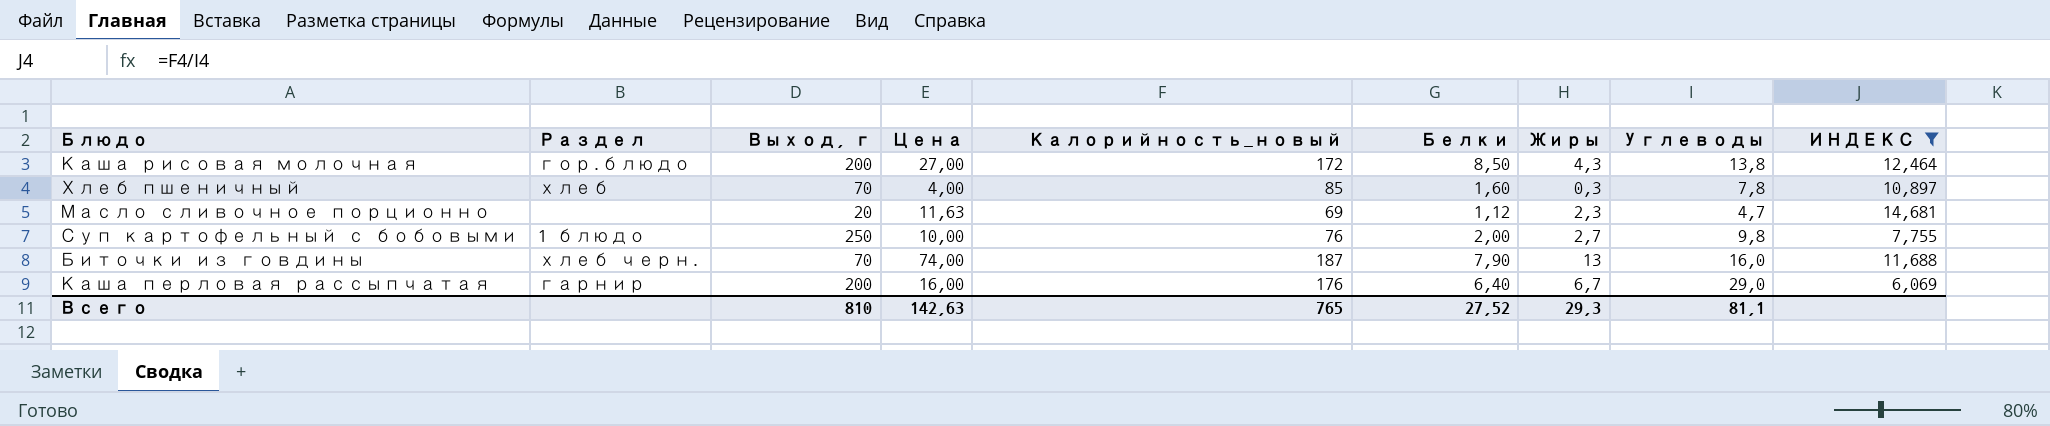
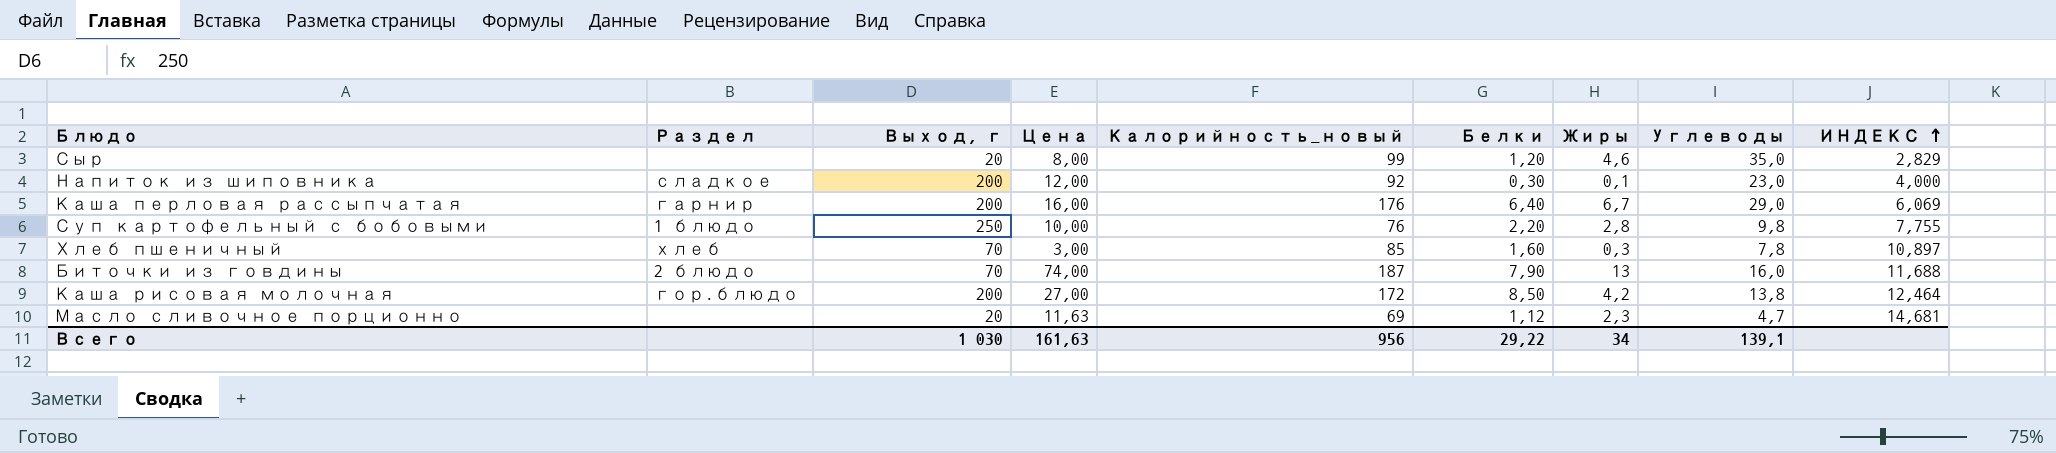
filter: ИНДЕКС >= 6,069 -> none
row order: none -> ИНДЕКС ascending
Суп картофельный с бобовыми | Белки: 2,00 -> 2,20
Суп картофельный с бобовыми | Жиры: 2,7 -> 2,8
Хлеб пшеничный | Цена: 4,00 -> 3,00
Биточки из говдины | Раздел: хлеб черн. -> 2 блюдо
Каша рисовая молочная | Жиры: 4,3 -> 4,2
Всего | Выход, г: 810 -> 1 030
Всего | Цена: 142,63 -> 161,63
Всего | Калорийность_новый: 765 -> 956
Всего | Белки: 27,52 -> 29,22
Всего | Жиры: 29,3 -> 34
Всего | Углеводы: 81,1 -> 139,1

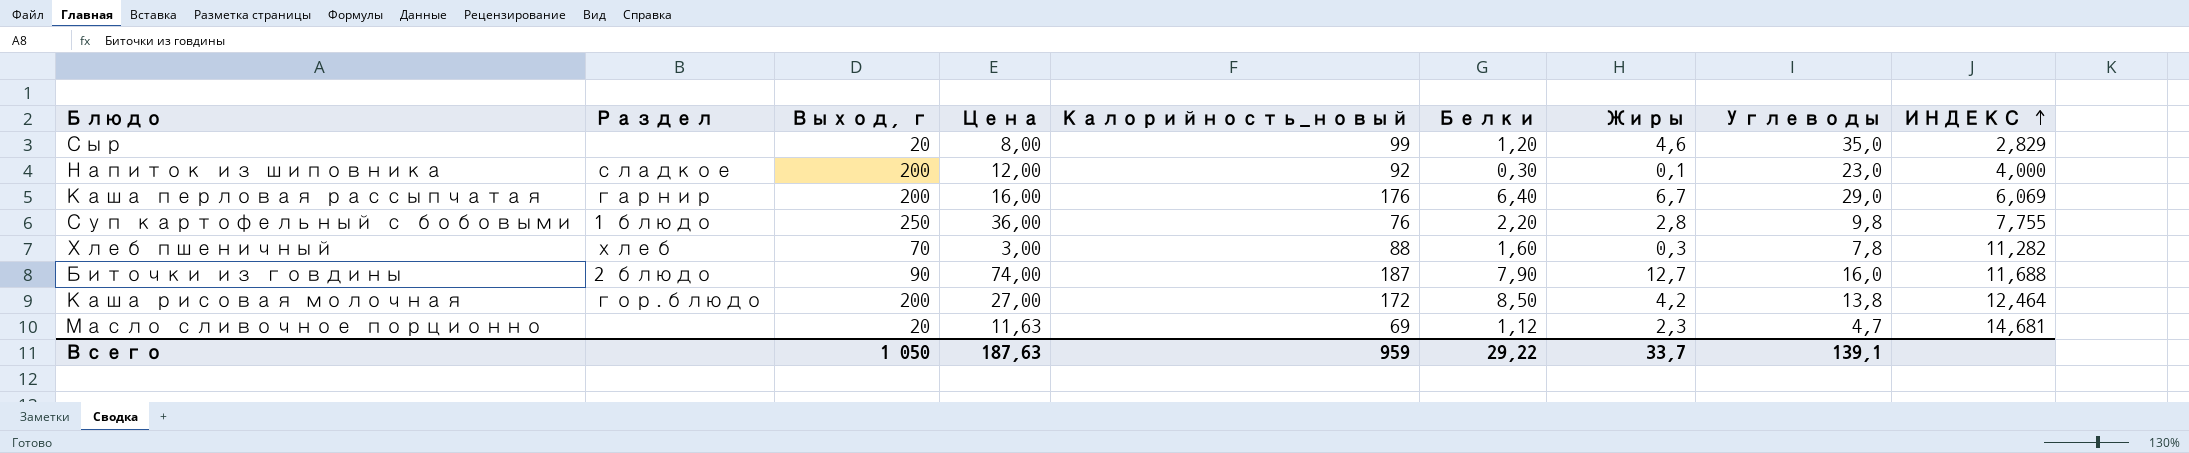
Суп картофельный с бобовыми | Цена: 10,00 -> 36,00
Хлеб пшеничный | Калорийность_новый: 85 -> 88
Хлеб пшеничный | ИНДЕКС: 10,897 -> 11,282
Биточки из говдины | Выход, г: 70 -> 90
Биточки из говдины | Жиры: 13 -> 12,7
Всего | Выход, г: 1 030 -> 1 050
Всего | Цена: 161,63 -> 187,63
Всего | Калорийность_новый: 956 -> 959
Всего | Жиры: 34 -> 33,7

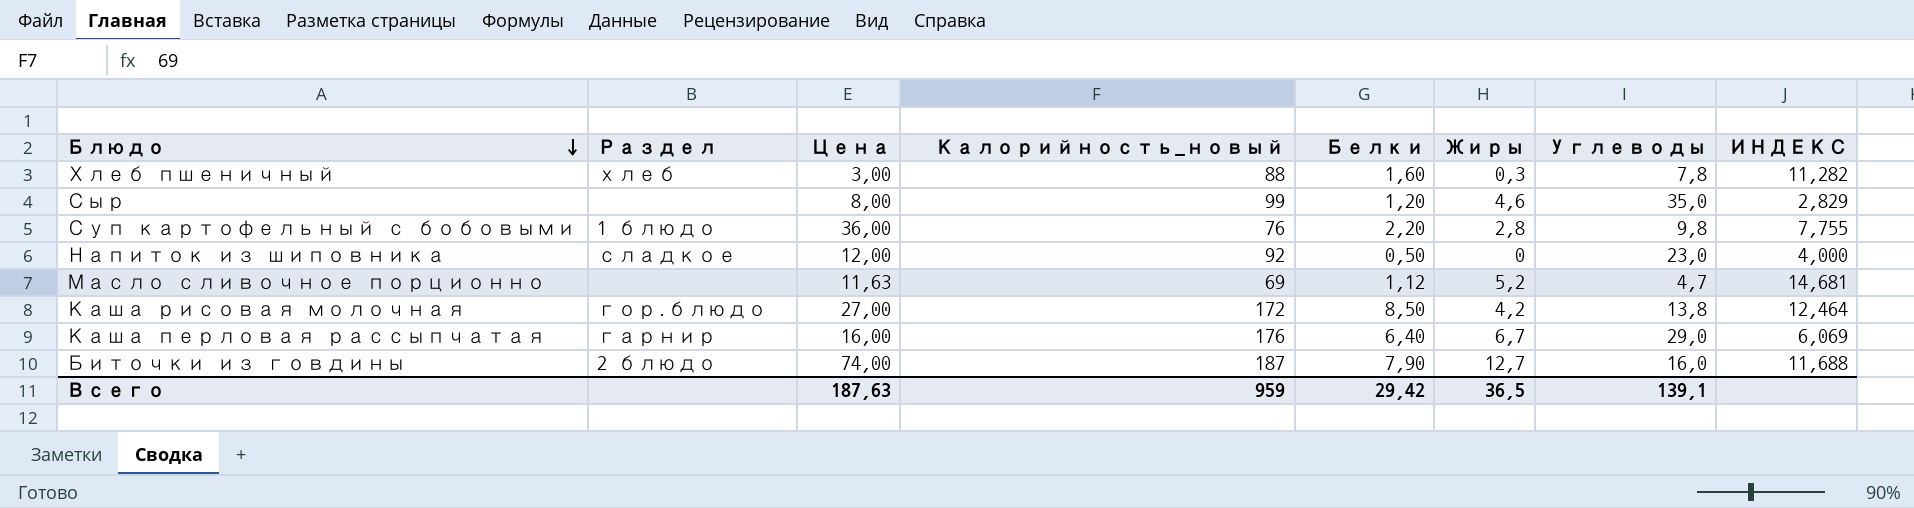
row order: ИНДЕКС ascending -> Блюдо descending
column Выход, г | position: 3 -> none
Напиток из шиповника | Белки: 0,30 -> 0,50
Напиток из шиповника | Жиры: 0,1 -> 0
Масло сливочное порционно | Жиры: 2,3 -> 5,2
Всего | Белки: 29,22 -> 29,42
Всего | Жиры: 33,7 -> 36,5

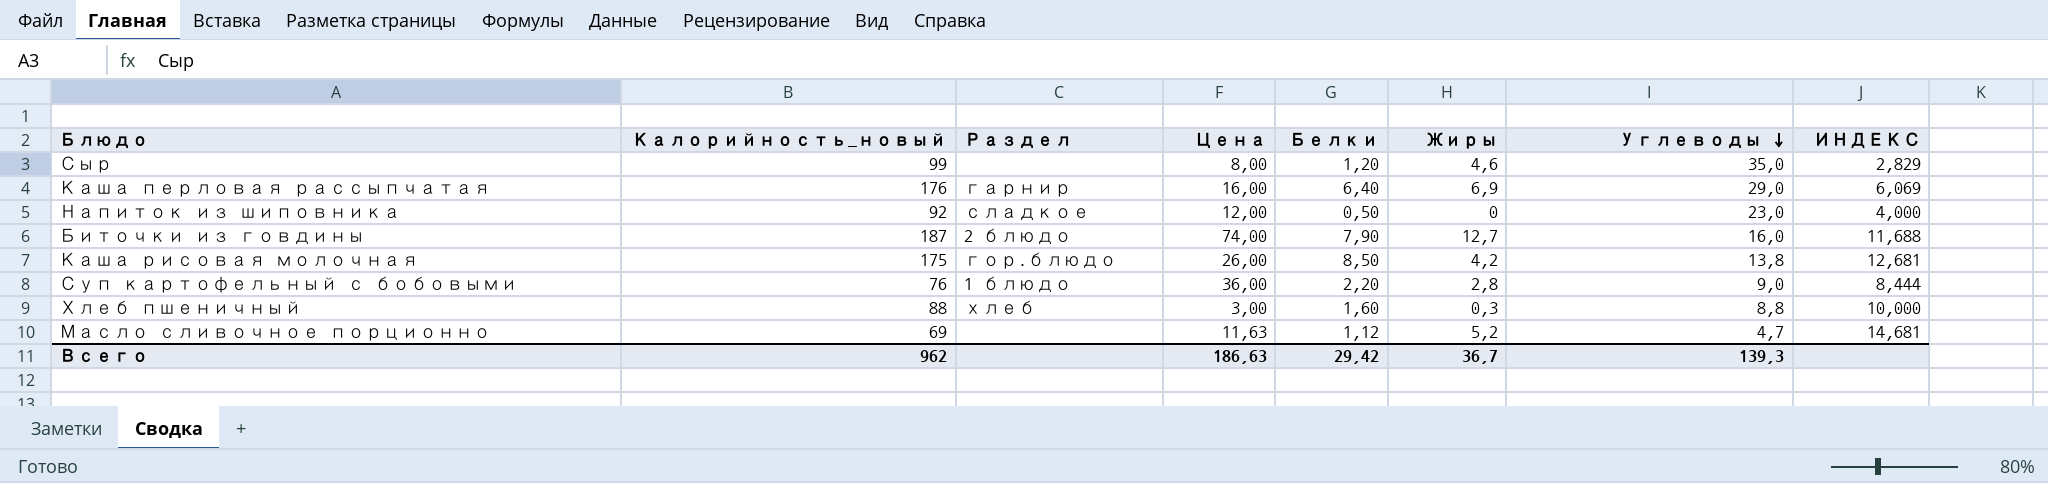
row order: Блюдо descending -> Углеводы descending
column Калорийность_новый | position: 4 -> 2
Каша перловая рассыпчатая | Жиры: 6,7 -> 6,9
Каша рисовая молочная | Калорийность_новый: 172 -> 175
Каша рисовая молочная | Цена: 27,00 -> 26,00
Каша рисовая молочная | ИНДЕКС: 12,464 -> 12,681
Суп картофельный с бобовыми | Углеводы: 9,8 -> 9,0
Суп картофельный с бобовыми | ИНДЕКС: 7,755 -> 8,444
Хлеб пшеничный | Углеводы: 7,8 -> 8,8
Хлеб пшеничный | ИНДЕКС: 11,282 -> 10,000
Всего | Калорийность_новый: 959 -> 962
Всего | Цена: 187,63 -> 186,63
Всего | Жиры: 36,5 -> 36,7
Всего | Углеводы: 139,1 -> 139,3

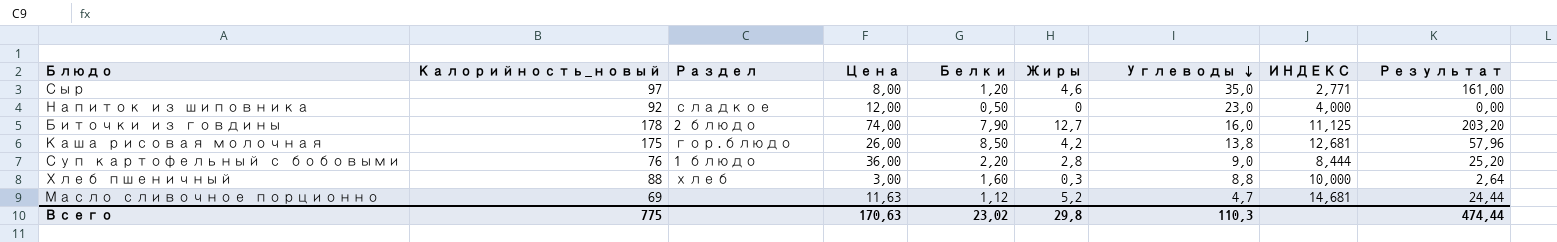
column Результат | formula: none -> [Жиры] * [Углеводы]
row Каша перловая рассыпчатая: 176 | гарнир | 16,00 | 6,40 | 6,9 | 29,0 | 6,069 -> none
Сыр | Калорийность_новый: 99 -> 97
Сыр | ИНДЕКС: 2,829 -> 2,771
Биточки из говдины | Калорийность_новый: 187 -> 178
Биточки из говдины | ИНДЕКС: 11,688 -> 11,125
Всего | Калорийность_новый: 962 -> 775
Всего | Цена: 186,63 -> 170,63
Всего | Белки: 29,42 -> 23,02
Всего | Жиры: 36,7 -> 29,8
Всего | Углеводы: 139,3 -> 110,3

